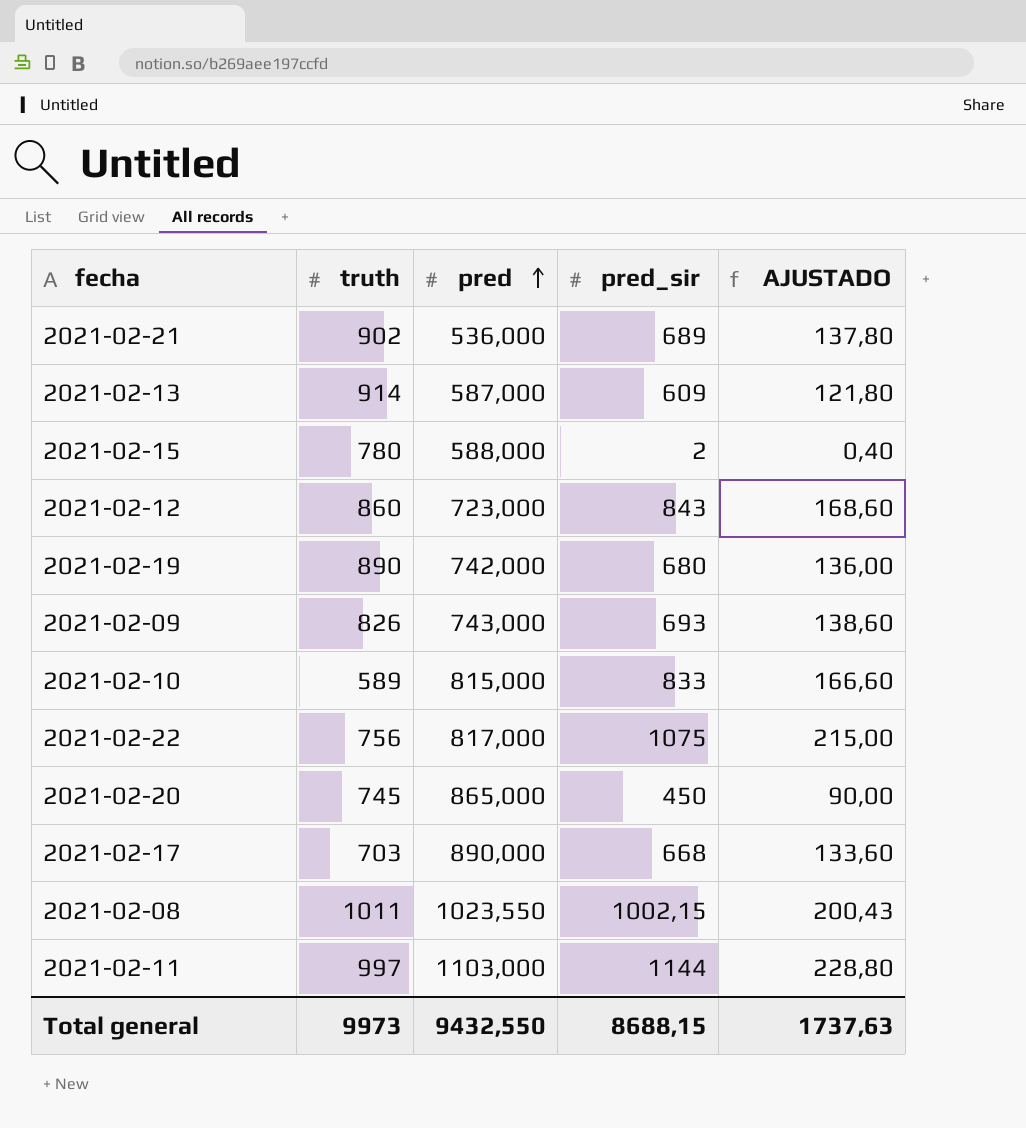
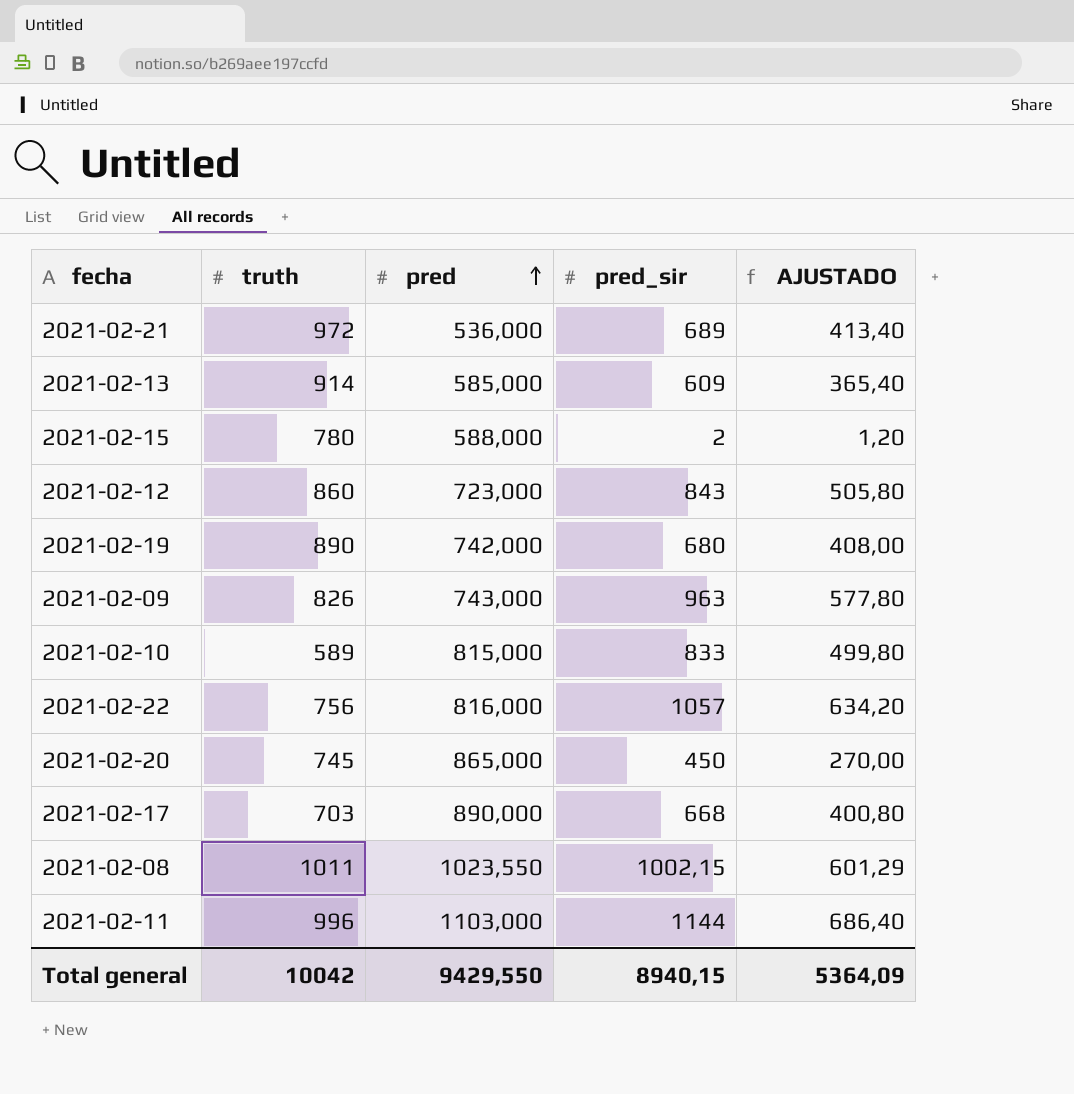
column AJUSTADO | formula: [pred_sir] * 0,2 -> [pred_sir] * 0,6
2021-02-21 | truth: 902 -> 972
2021-02-13 | pred: 587,000 -> 585,000
2021-02-09 | pred_sir: 693 -> 963
2021-02-22 | pred: 817,000 -> 816,000
2021-02-22 | pred_sir: 1075 -> 1057
2021-02-11 | truth: 997 -> 996
Total general | truth: 9973 -> 10042
Total general | pred: 9432,550 -> 9429,550
Total general | pred_sir: 8688,15 -> 8940,15
Total general | AJUSTADO: 1737,63 -> 5364,09

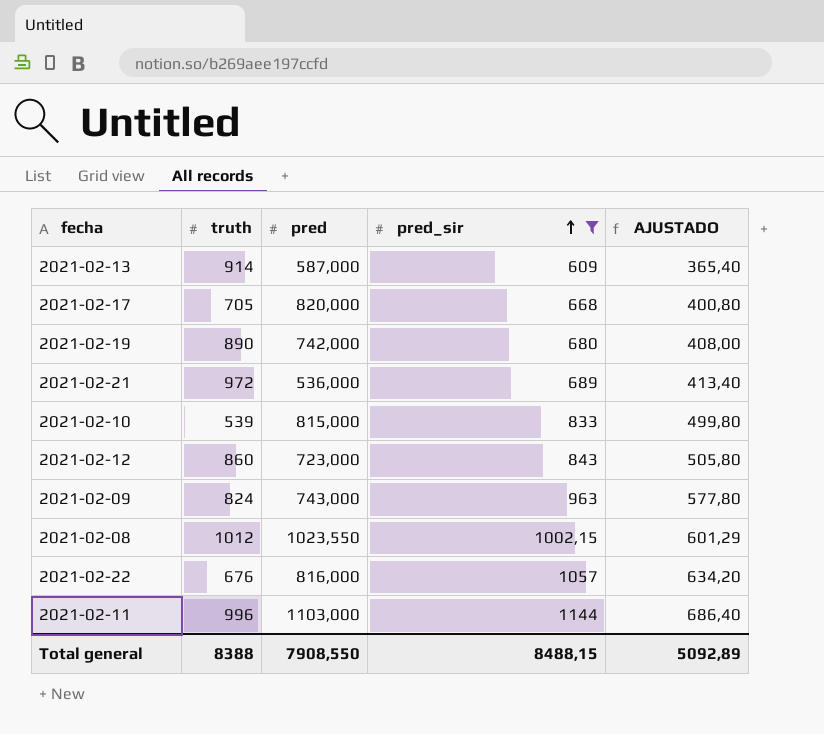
filter: none -> pred_sir >= 609
row order: pred ascending -> pred_sir ascending
2021-02-13 | pred: 585,000 -> 587,000
2021-02-17 | truth: 703 -> 705
2021-02-17 | pred: 890,000 -> 820,000
2021-02-10 | truth: 589 -> 539
2021-02-09 | truth: 826 -> 824
2021-02-08 | truth: 1011 -> 1012
2021-02-22 | truth: 756 -> 676
Total general | truth: 10042 -> 8388
Total general | pred: 9429,550 -> 7908,550
Total general | pred_sir: 8940,15 -> 8488,15
Total general | AJUSTADO: 5364,09 -> 5092,89

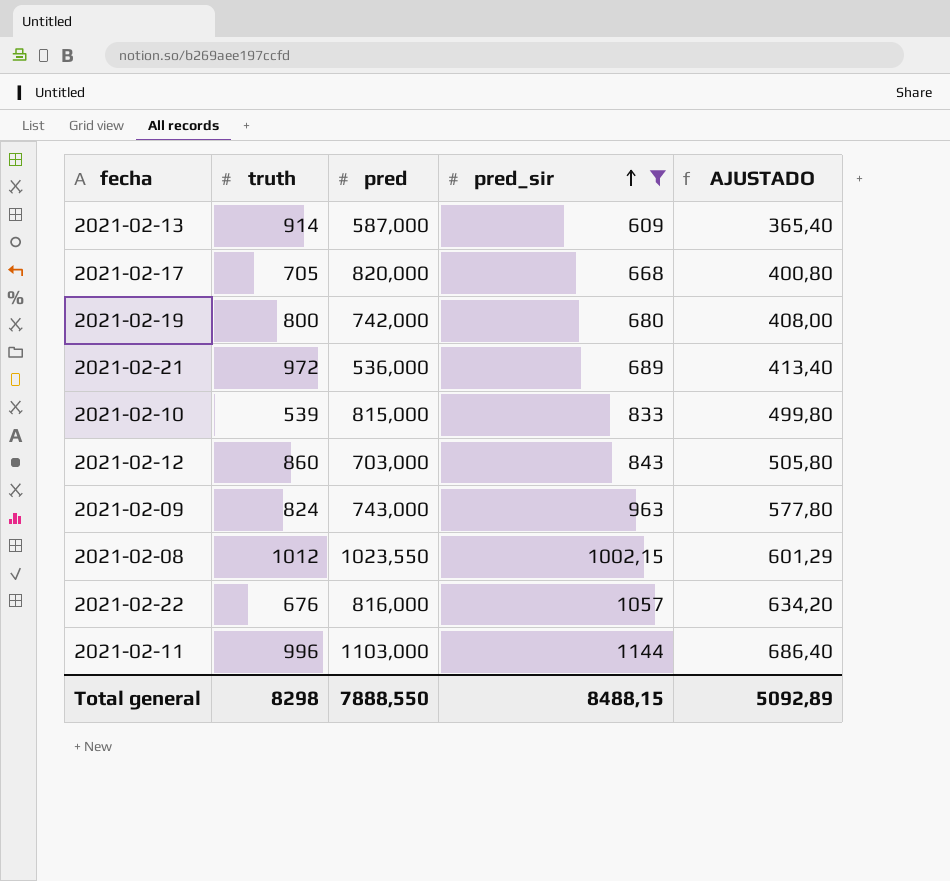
2021-02-19 | truth: 890 -> 800
2021-02-12 | pred: 723,000 -> 703,000
Total general | truth: 8388 -> 8298
Total general | pred: 7908,550 -> 7888,550

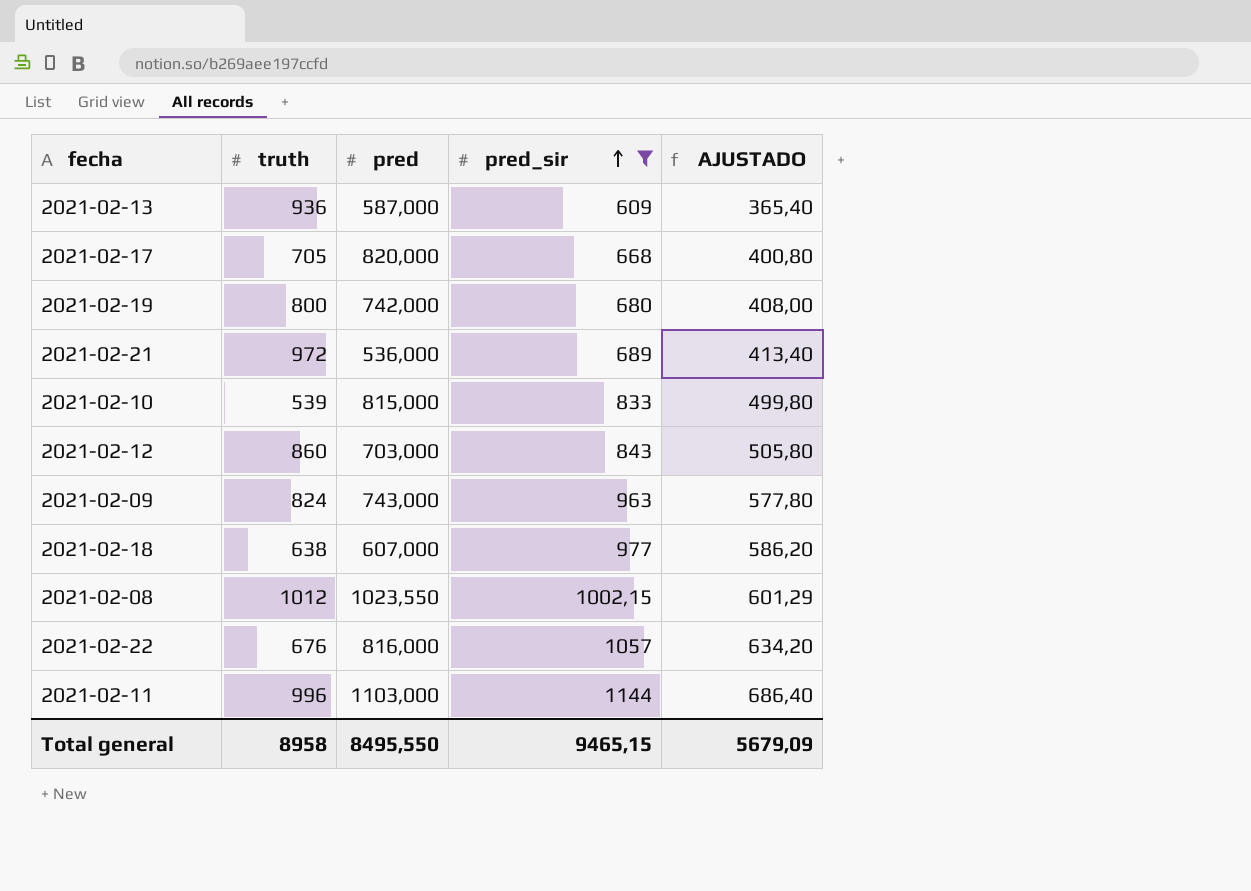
2021-02-13 | truth: 914 -> 936
row 2021-02-18: none -> 638 | 607,000 | 977 | 586,20
Total general | truth: 8298 -> 8958
Total general | pred: 7888,550 -> 8495,550
Total general | pred_sir: 8488,15 -> 9465,15
Total general | AJUSTADO: 5092,89 -> 5679,09

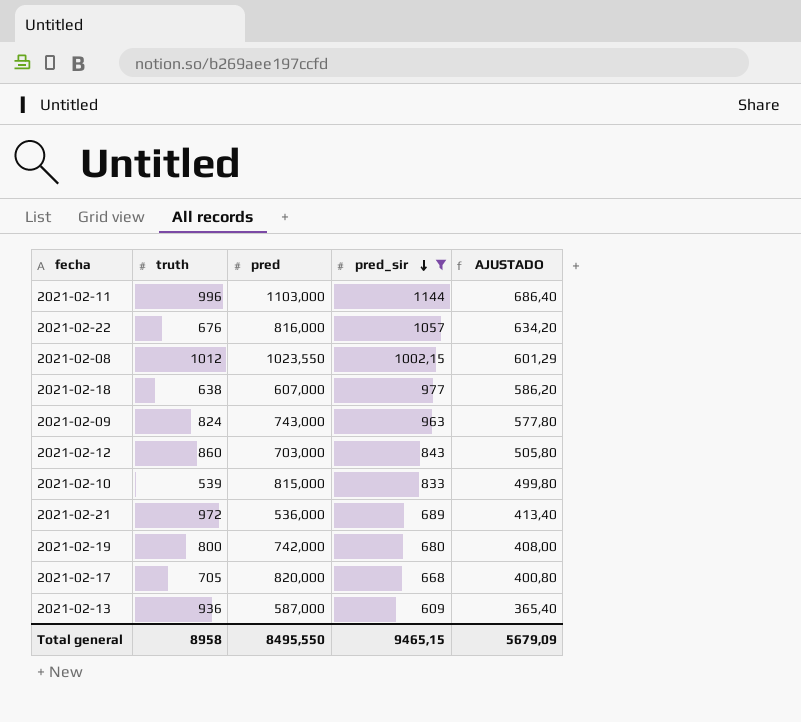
row order: pred_sir ascending -> pred_sir descending

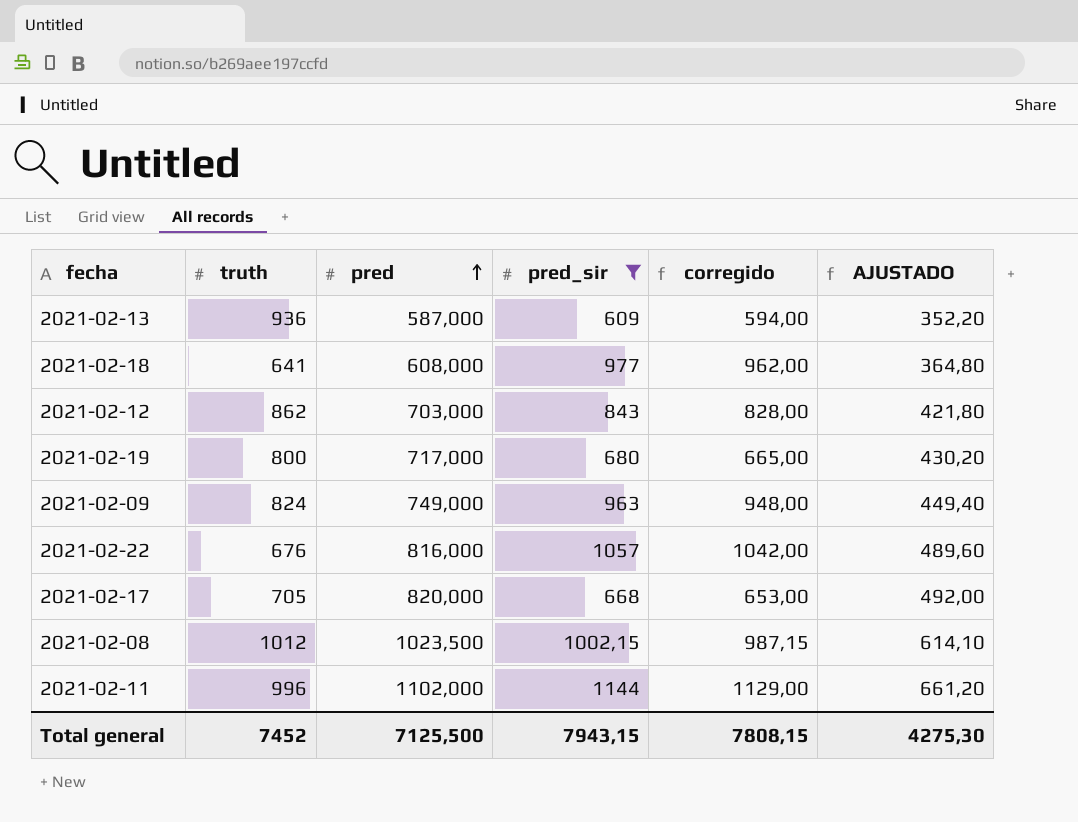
row order: pred_sir descending -> pred ascending
column corregido | formula: none -> [pred_sir] - 15
column AJUSTADO | formula: [pred_sir] * 0,6 -> [pred] * 0,6
row 2021-02-10: 539 | 815,000 | 833 | 499,80 -> none
row 2021-02-21: 972 | 536,000 | 689 | 413,40 -> none
2021-02-18 | truth: 638 -> 641
2021-02-18 | pred: 607,000 -> 608,000
2021-02-12 | truth: 860 -> 862
2021-02-19 | pred: 742,000 -> 717,000
2021-02-09 | pred: 743,000 -> 749,000
2021-02-08 | pred: 1023,550 -> 1023,500
2021-02-11 | pred: 1103,000 -> 1102,000
Total general | truth: 8958 -> 7452
Total general | pred: 8495,550 -> 7125,500
Total general | pred_sir: 9465,15 -> 7943,15
Total general | AJUSTADO: 5679,09 -> 4275,30

